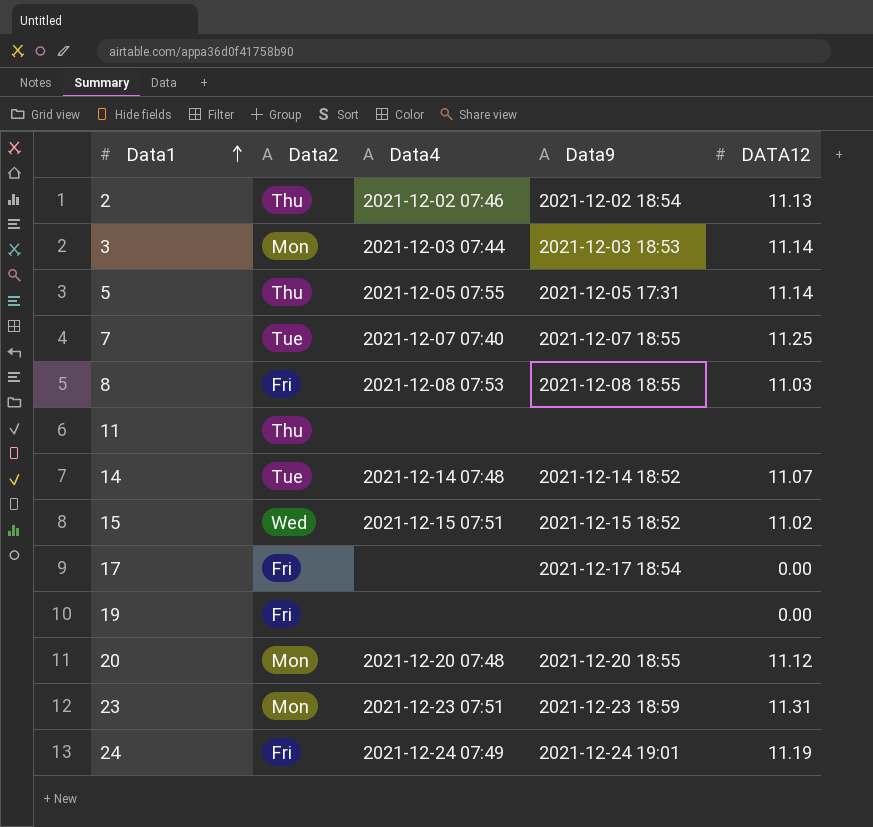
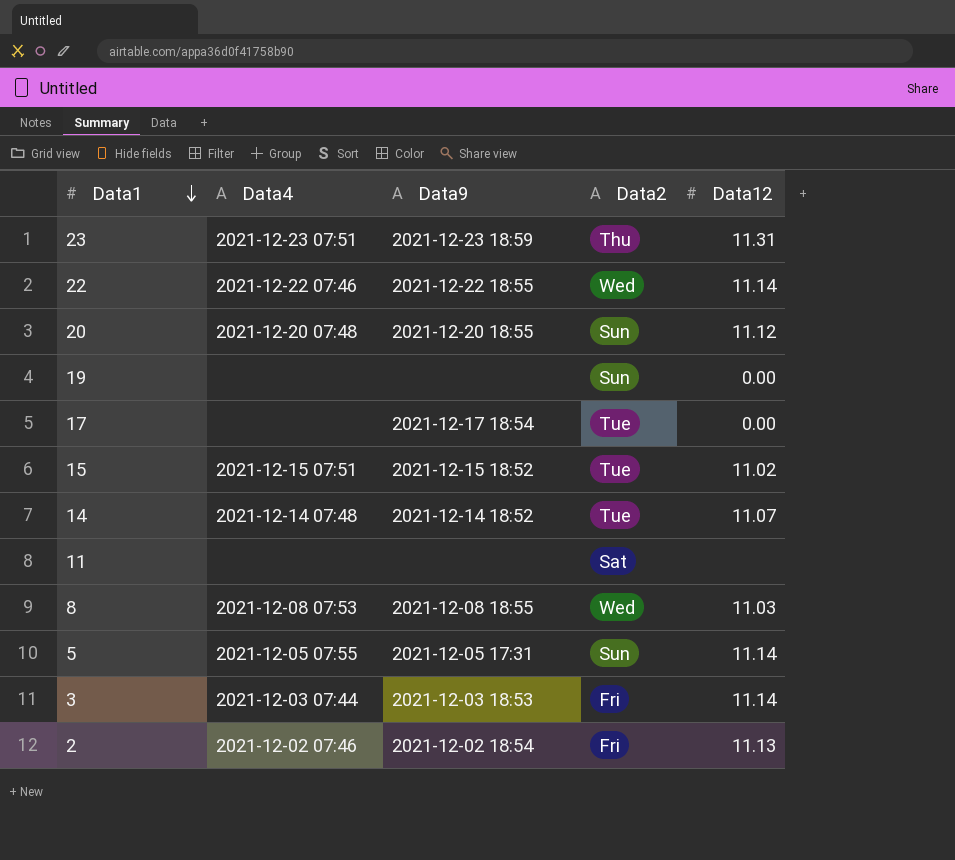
row order: Data1 ascending -> Data1 descending
column Data2 | position: 2 -> 4
column name: DATA12 -> Data12
row 7: Tue | 2021-12-07 07:40 | 2021-12-07 18:55 | 11.25 -> none
row 24: Fri | 2021-12-24 07:49 | 2021-12-24 19:01 | 11.19 -> none
23 | Data2: Mon -> Thu
row 22: none -> 2021-12-22 07:46 | 2021-12-22 18:55 | Wed | 11.14
20 | Data2: Mon -> Sun
19 | Data2: Fri -> Sun
17 | Data2: Fri -> Tue
15 | Data2: Wed -> Tue
11 | Data2: Thu -> Sat
8 | Data2: Fri -> Wed
5 | Data2: Thu -> Sun
3 | Data2: Mon -> Fri
2 | Data2: Thu -> Fri

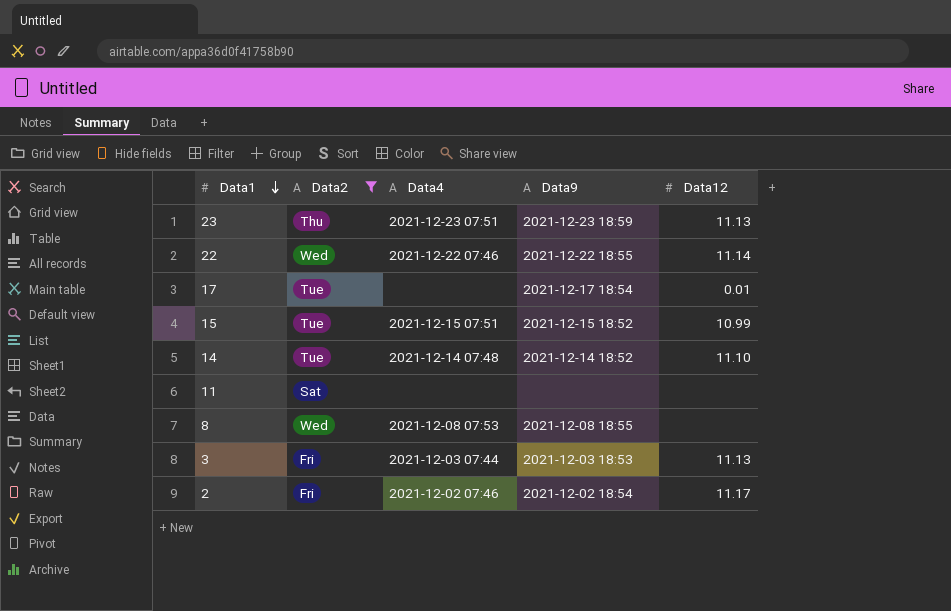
filter: none -> Data2 != Sun
column Data2 | position: 4 -> 2
23 | Data12: 11.31 -> 11.13
17 | Data12: 0.00 -> 0.01
15 | Data12: 11.02 -> 10.99
14 | Data12: 11.07 -> 11.10
8 | Data12: 11.03 -> none
3 | Data12: 11.14 -> 11.13
2 | Data12: 11.13 -> 11.17

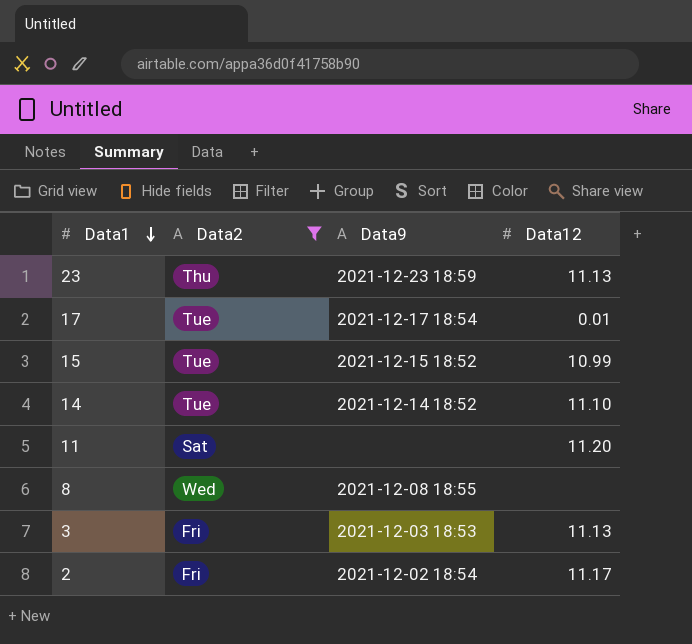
column Data4 | position: 3 -> none
row 22: Wed | 2021-12-22 07:46 | 2021-12-22 18:55 | 11.14 -> none
11 | Data12: none -> 11.20

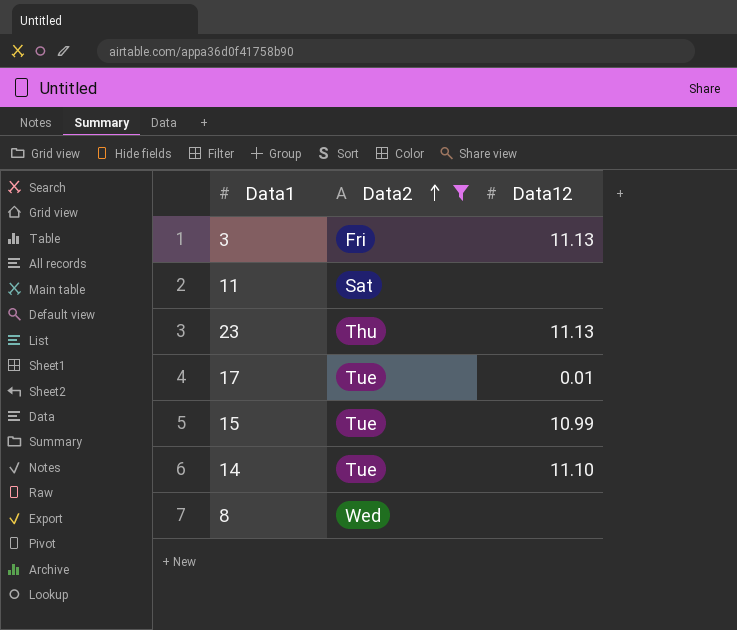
row order: Data1 descending -> Data2 ascending
column Data9 | position: 3 -> none
row 2: Fri | 2021-12-02 18:54 | 11.17 -> none
11 | Data12: 11.20 -> none

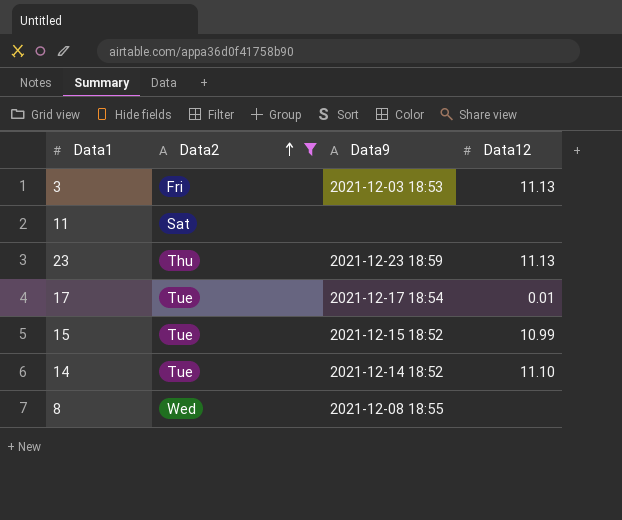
column Data9 | position: none -> 3

